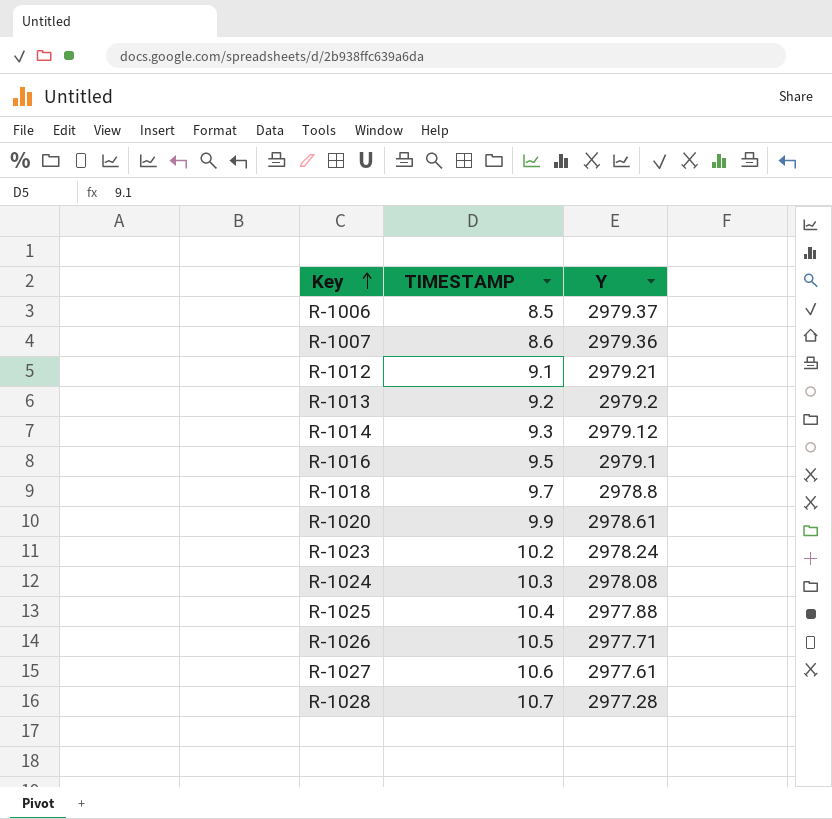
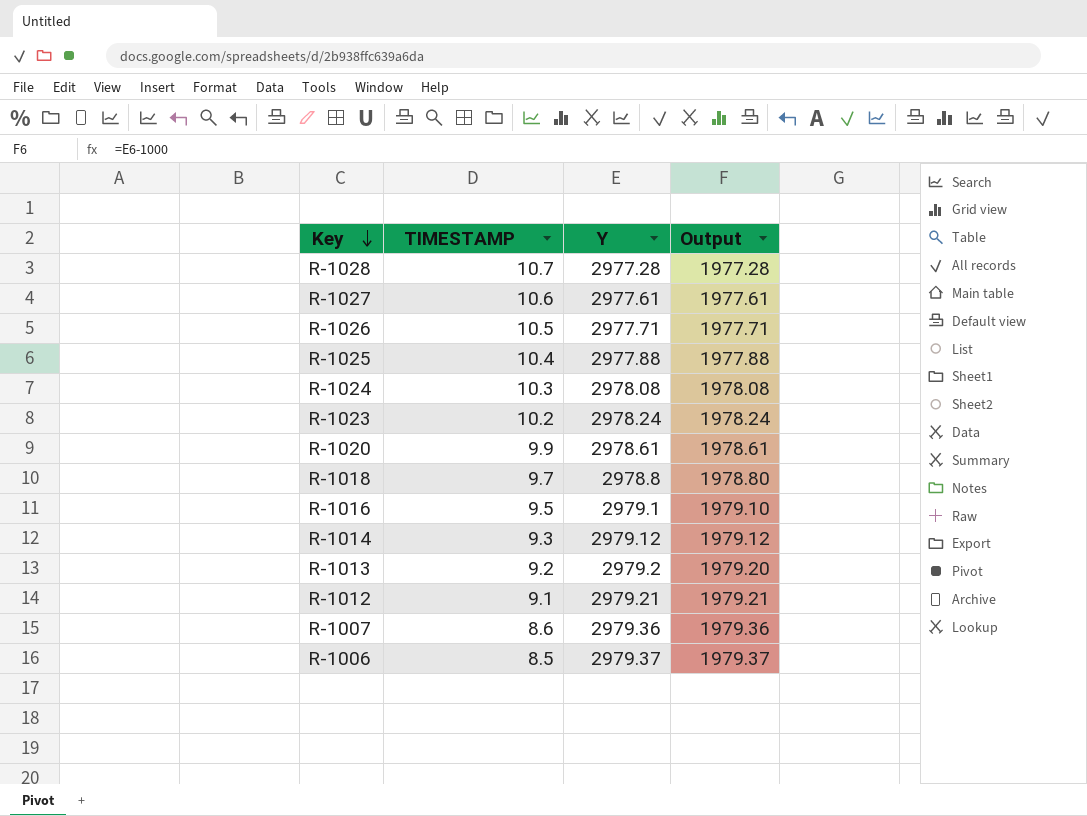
row order: Key ascending -> Key descending
column Output | formula: none -> [Y] - 1000

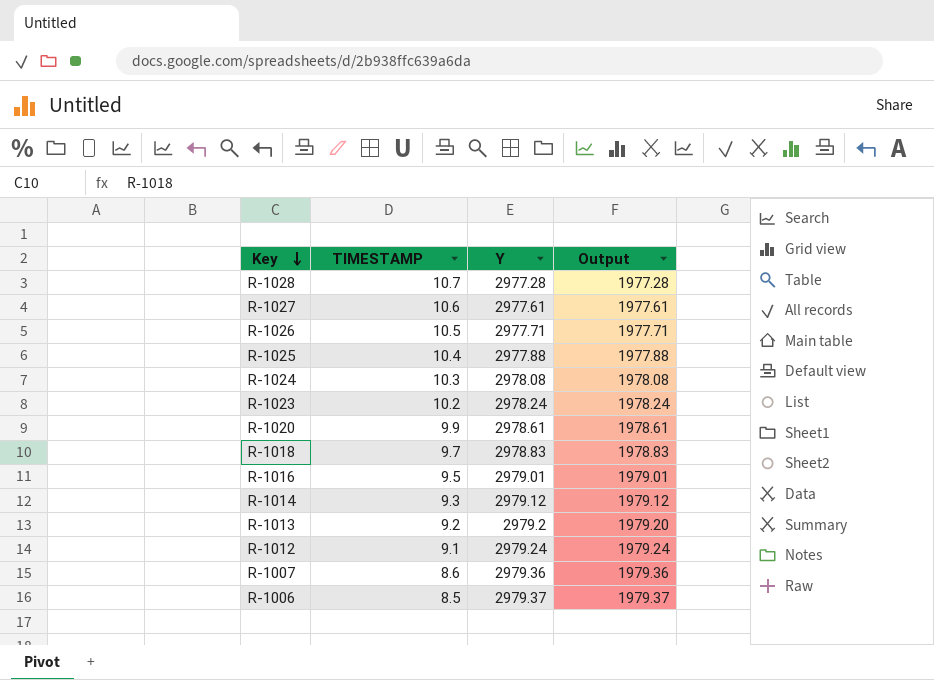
R-1018 | Y: 2978.8 -> 2978.83
R-1018 | Output: 1978.80 -> 1978.83
R-1016 | Y: 2979.1 -> 2979.01
R-1016 | Output: 1979.10 -> 1979.01
R-1012 | Y: 2979.21 -> 2979.24
R-1012 | Output: 1979.21 -> 1979.24

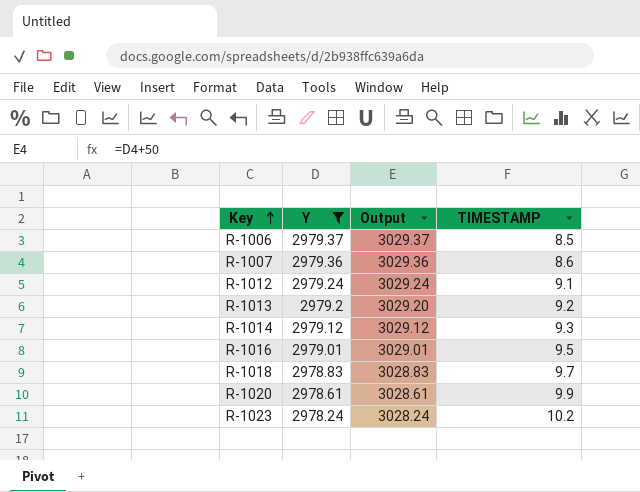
filter: none -> Y >= 2978.24
row order: Key descending -> Key ascending
column Output | formula: [Y] - 1000 -> [Y] + 50
column TIMESTAMP | position: 2 -> 4

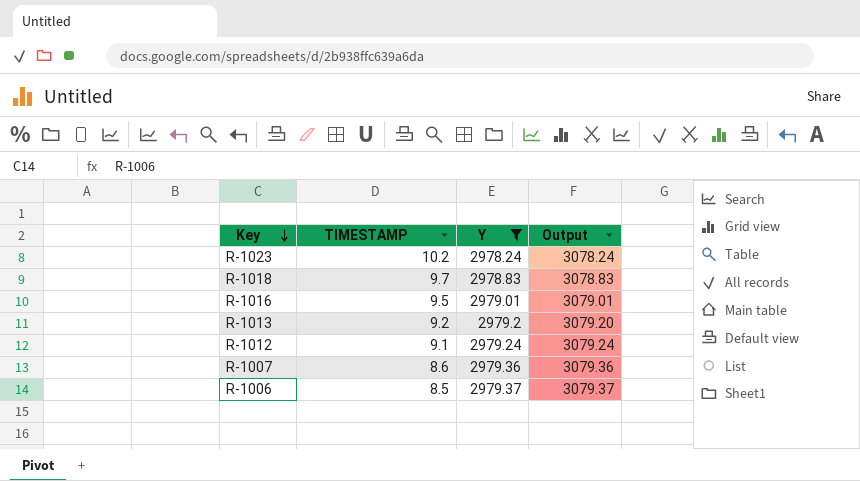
row order: Key ascending -> Key descending
column TIMESTAMP | position: 4 -> 2
column Output | formula: [Y] + 50 -> [Y] + 100
row R-1014: 2979.12 | 3029.12 | 9.3 -> none
row R-1020: 2978.61 | 3028.61 | 9.9 -> none

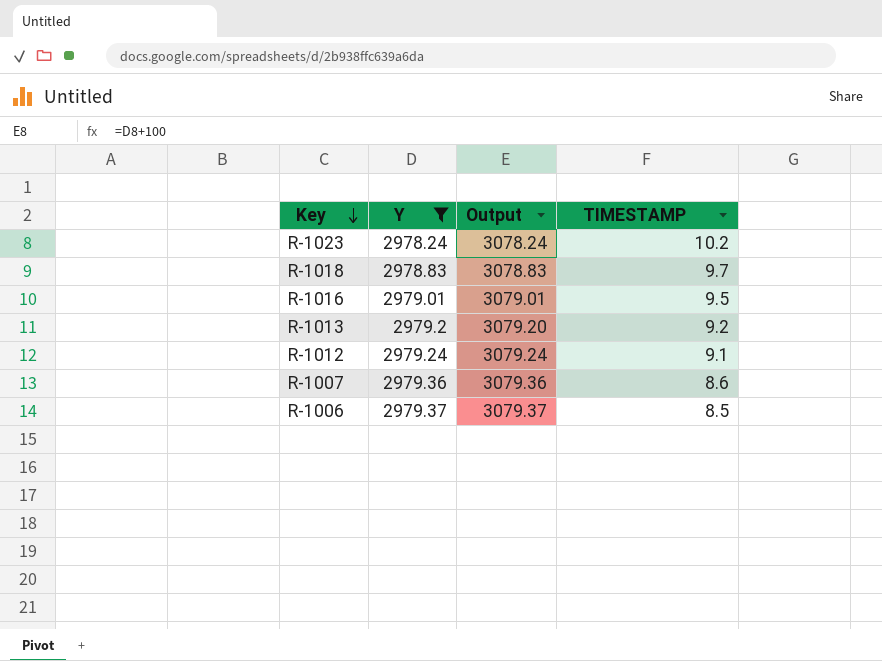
column TIMESTAMP | position: 2 -> 4

